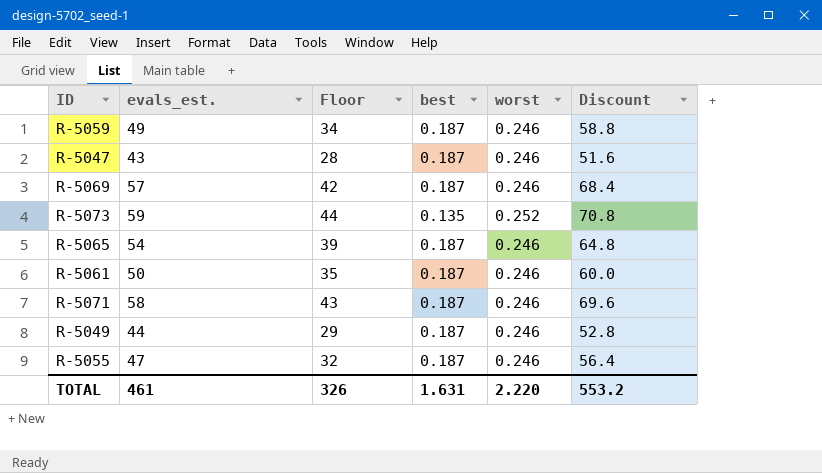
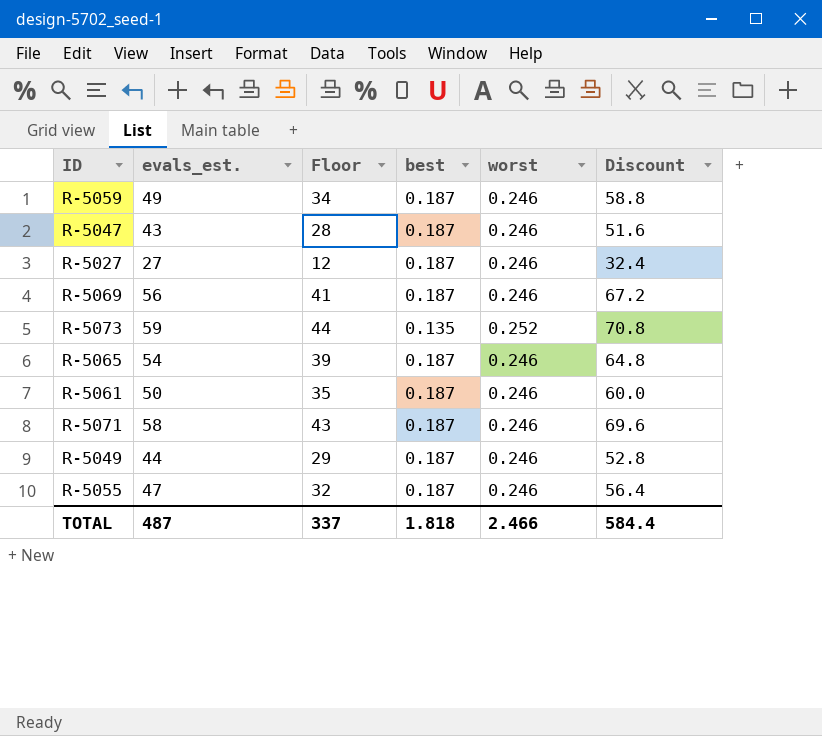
row R-5027: none -> 27 | 12 | 0.187 | 0.246 | 32.4
R-5069 | evals_est.: 57 -> 56
R-5069 | Floor: 42 -> 41
R-5069 | Discount: 68.4 -> 67.2
TOTAL | evals_est.: 461 -> 487
TOTAL | Floor: 326 -> 337
TOTAL | best: 1.631 -> 1.818
TOTAL | worst: 2.220 -> 2.466
TOTAL | Discount: 553.2 -> 584.4

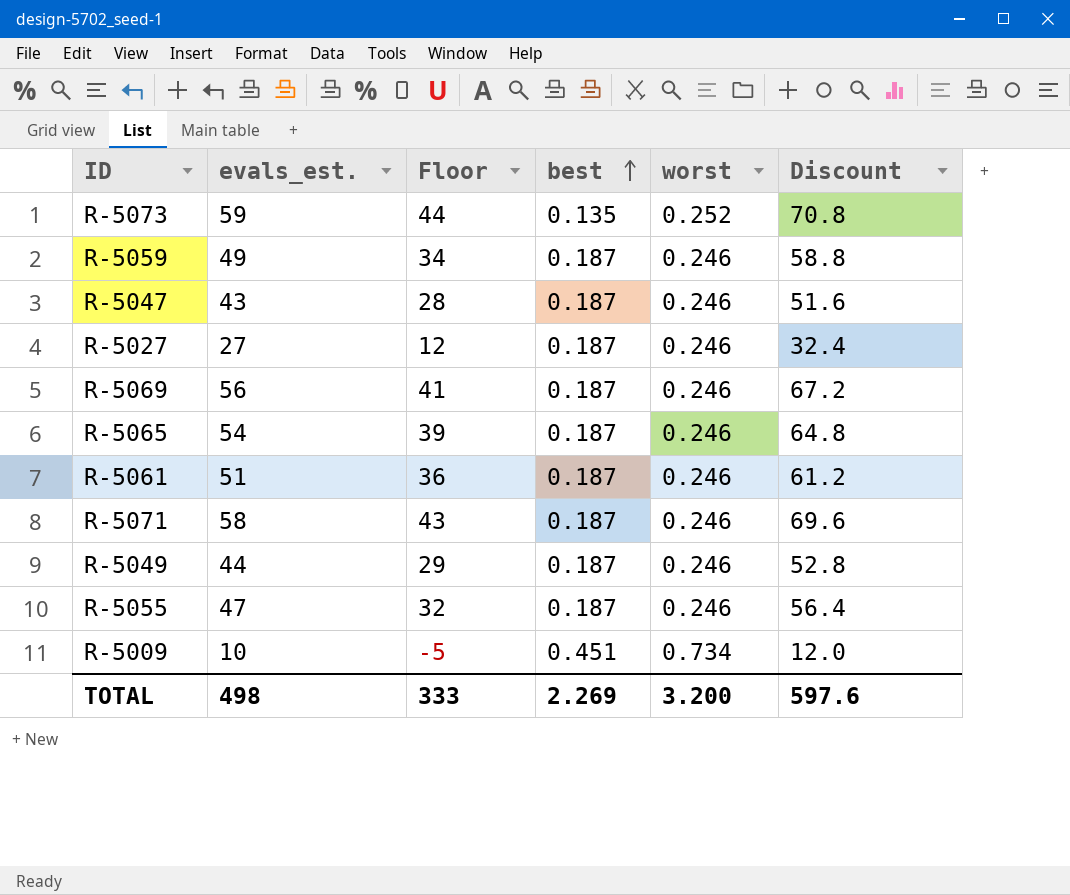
row order: none -> best ascending
R-5061 | evals_est.: 50 -> 51
R-5061 | Floor: 35 -> 36
R-5061 | Discount: 60.0 -> 61.2
row R-5009: none -> 10 | -5 | 0.451 | 0.734 | 12.0
TOTAL | evals_est.: 487 -> 498
TOTAL | Floor: 337 -> 333
TOTAL | best: 1.818 -> 2.269
TOTAL | worst: 2.466 -> 3.200
TOTAL | Discount: 584.4 -> 597.6

